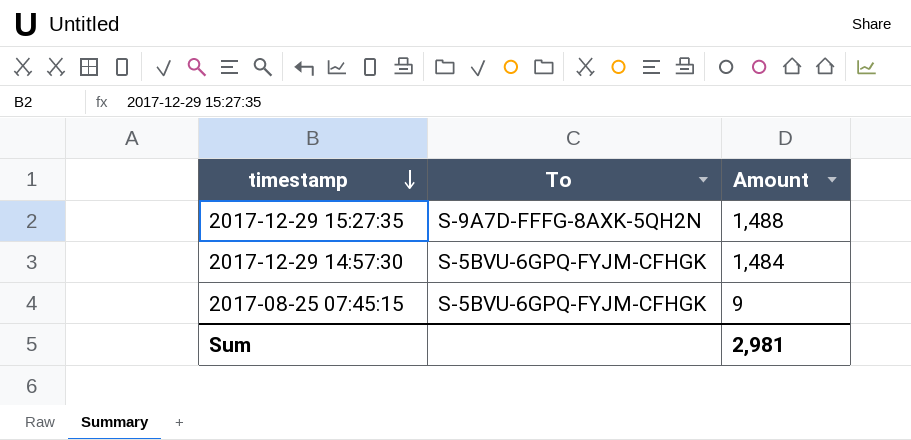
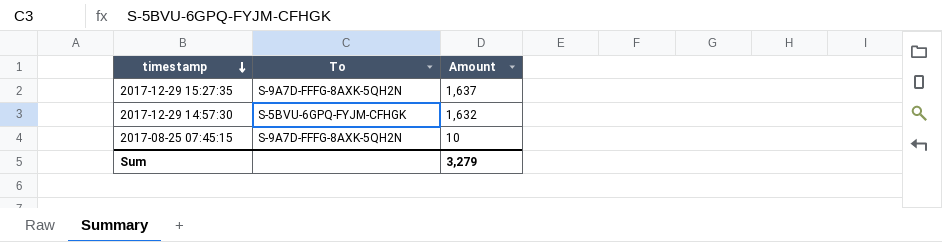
2017-12-29 15:27:35 | Amount: 1,488 -> 1,637
2017-12-29 14:57:30 | Amount: 1,484 -> 1,632
2017-08-25 07:45:15 | To: S-5BVU-6GPQ-FYJM-CFHGK -> S-9A7D-FFFG-8AXK-5QH2N
2017-08-25 07:45:15 | Amount: 9 -> 10
Sum | Amount: 2,981 -> 3,279

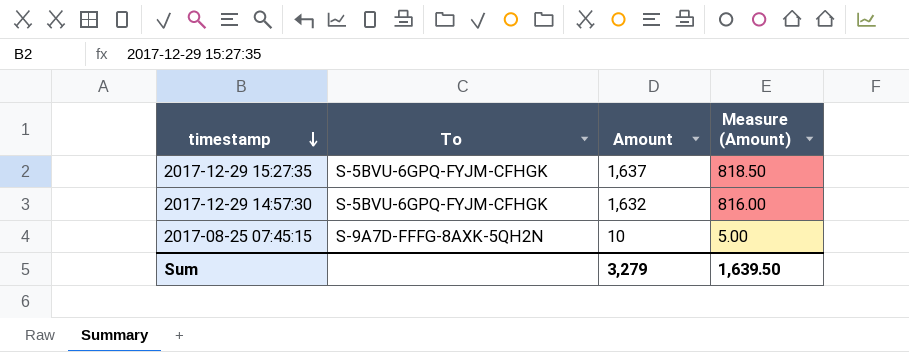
column Measure (Amount) | formula: none -> [Amount] * 0.5
2017-12-29 15:27:35 | To: S-9A7D-FFFG-8AXK-5QH2N -> S-5BVU-6GPQ-FYJM-CFHGK

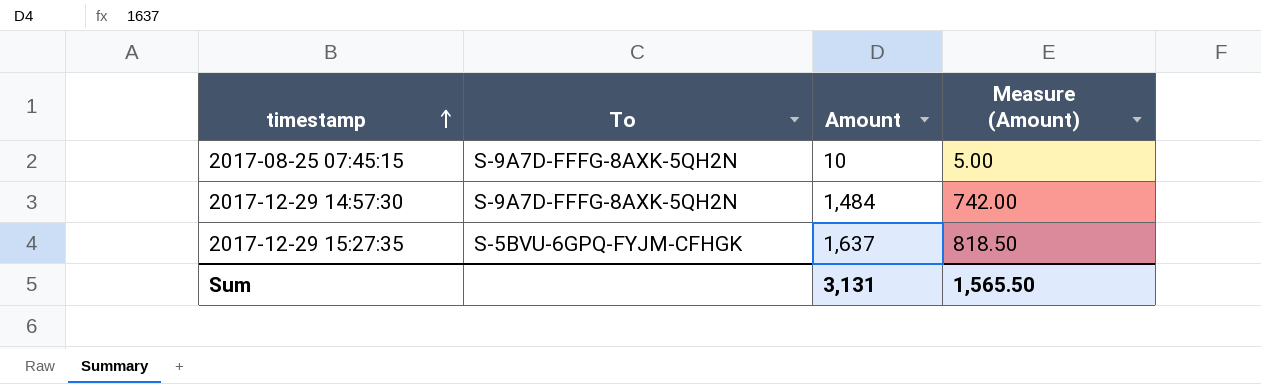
row order: timestamp descending -> timestamp ascending
2017-12-29 14:57:30 | To: S-5BVU-6GPQ-FYJM-CFHGK -> S-9A7D-FFFG-8AXK-5QH2N
2017-12-29 14:57:30 | Amount: 1,632 -> 1,484
2017-12-29 14:57:30 | Measure (Amount): 816.00 -> 742.00
Sum | Amount: 3,279 -> 3,131
Sum | Measure (Amount): 1,639.50 -> 1,565.50

